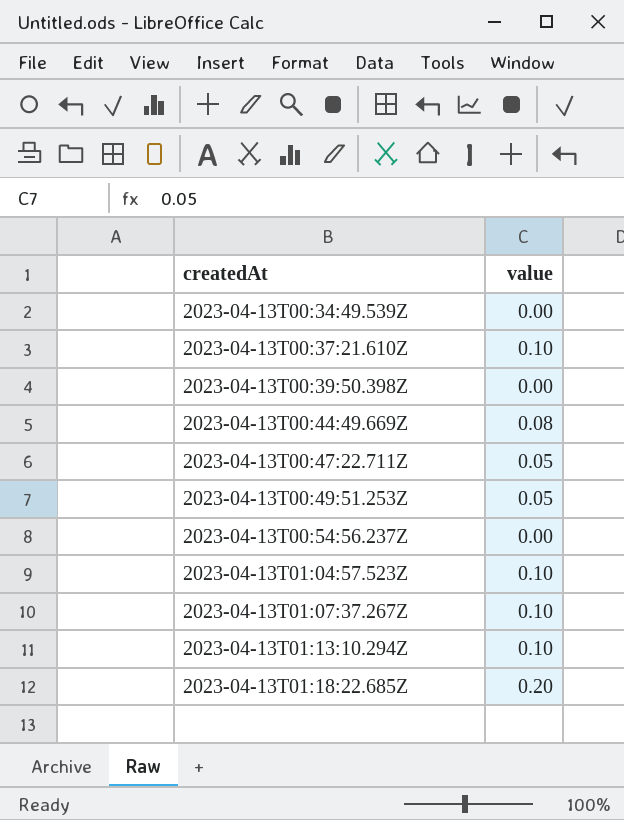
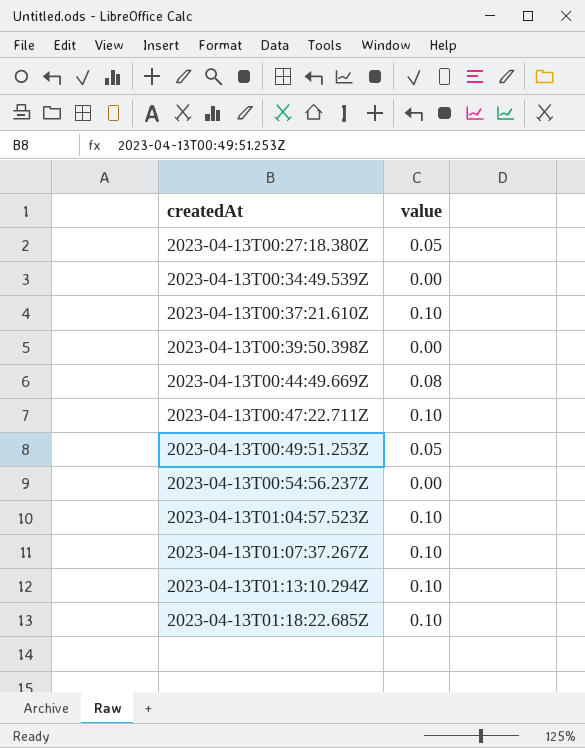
row 2023-04-13T00:27:18.380Z: none -> 0.05
2023-04-13T00:47:22.711Z | value: 0.05 -> 0.10
2023-04-13T01:18:22.685Z | value: 0.20 -> 0.10

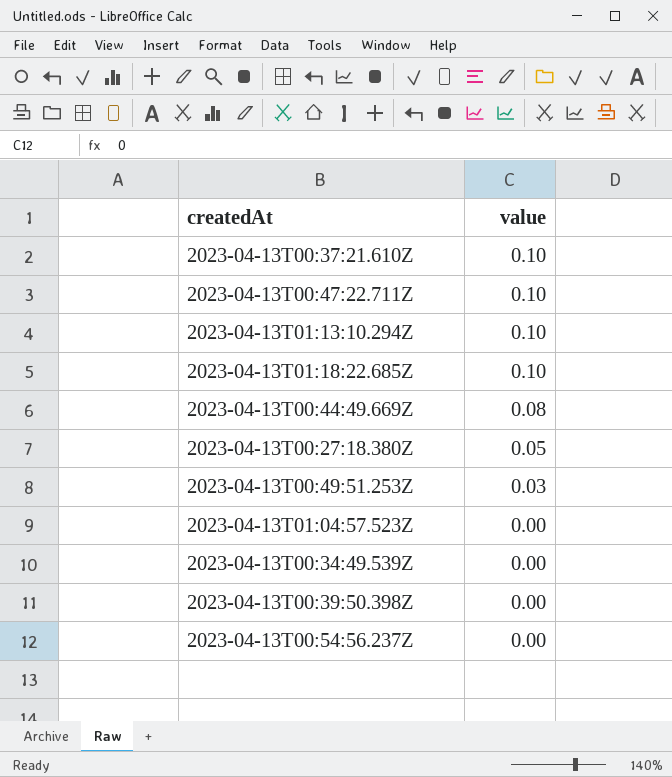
row order: createdAt ascending -> value descending
row 2023-04-13T01:07:37.267Z: 0.10 -> none
2023-04-13T00:49:51.253Z | value: 0.05 -> 0.03
2023-04-13T01:04:57.523Z | value: 0.10 -> 0.00

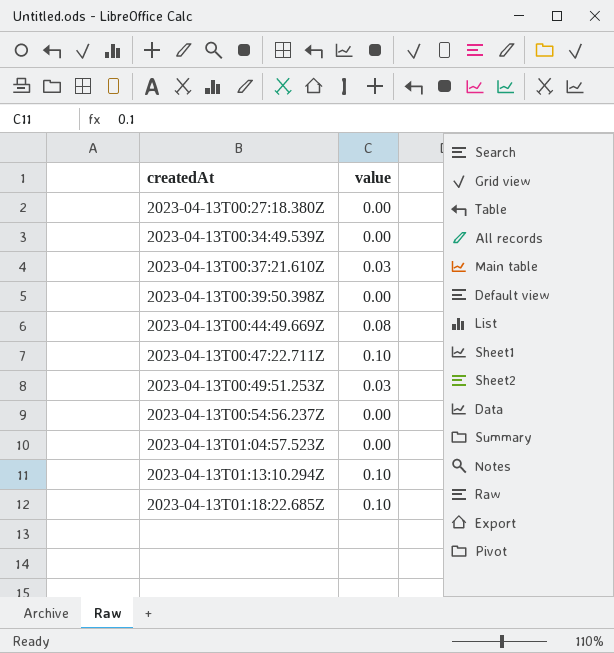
row order: value descending -> createdAt ascending
2023-04-13T00:27:18.380Z | value: 0.05 -> 0.00
2023-04-13T00:37:21.610Z | value: 0.10 -> 0.03

